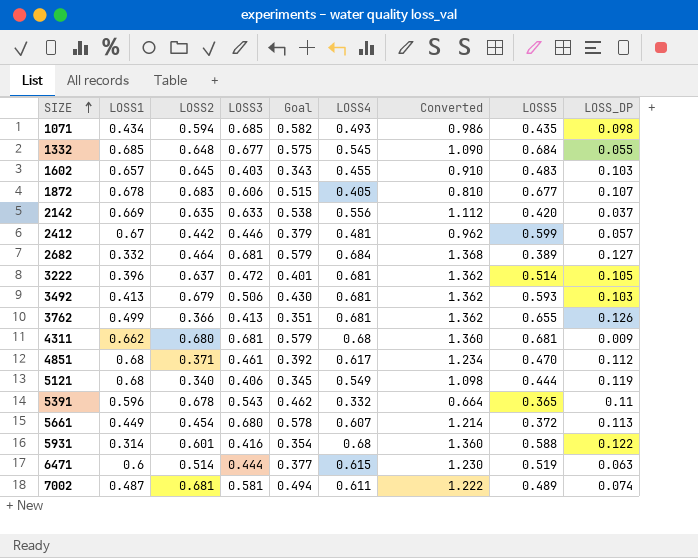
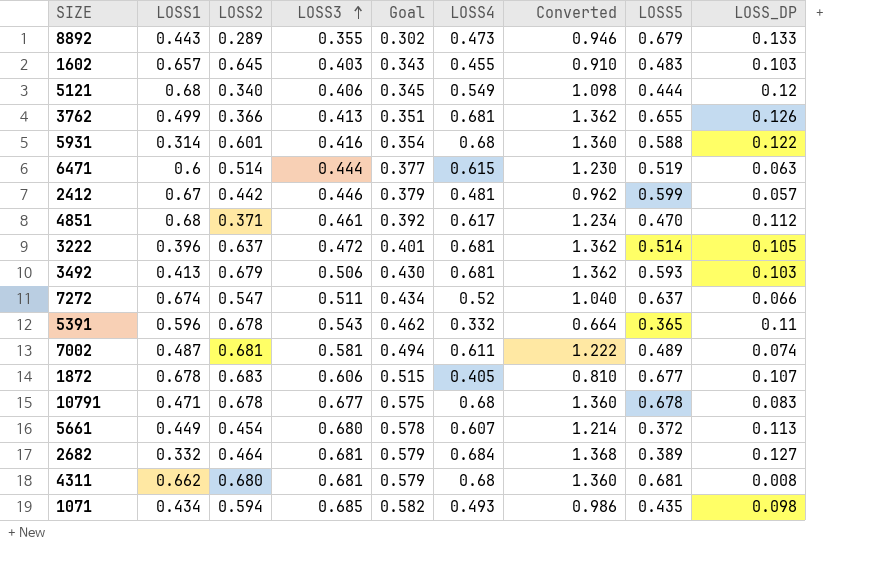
row order: SIZE ascending -> LOSS3 ascending
row 1332: 0.685 | 0.648 | 0.677 | 0.575 | 0.545 | 1.090 | 0.684 | 0.055 -> none
row 2142: 0.669 | 0.635 | 0.633 | 0.538 | 0.556 | 1.112 | 0.420 | 0.037 -> none
row 8892: none -> 0.443 | 0.289 | 0.355 | 0.302 | 0.473 | 0.946 | 0.679 | 0.133
5121 | LOSS_DP: 0.119 -> 0.12
row 7272: none -> 0.674 | 0.547 | 0.511 | 0.434 | 0.52 | 1.040 | 0.637 | 0.066
row 10791: none -> 0.471 | 0.678 | 0.677 | 0.575 | 0.68 | 1.360 | 0.678 | 0.083
4311 | LOSS_DP: 0.009 -> 0.008

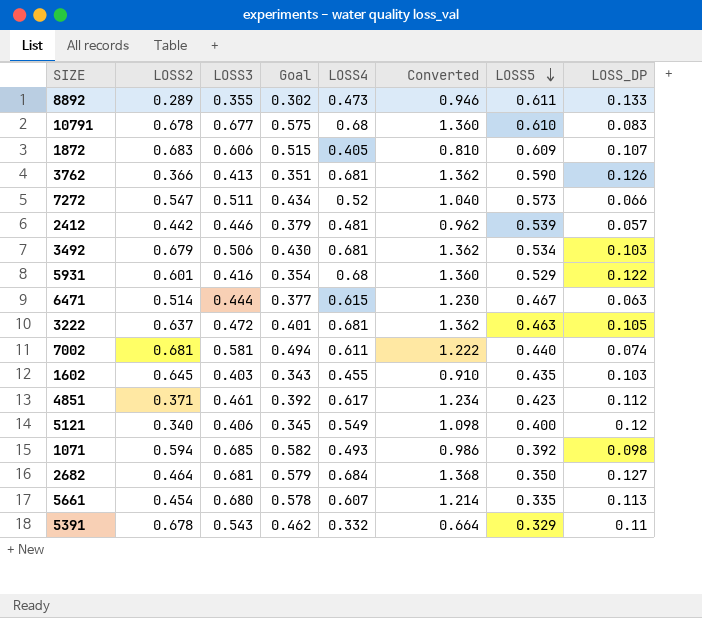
row order: LOSS3 ascending -> LOSS5 descending
column LOSS1 | position: 2 -> none
row 4311: 0.662 | 0.680 | 0.681 | 0.579 | 0.68 | 1.360 | 0.681 | 0.008 -> none
8892 | LOSS5: 0.679 -> 0.611
10791 | LOSS5: 0.678 -> 0.610
1872 | LOSS5: 0.677 -> 0.609
3762 | LOSS5: 0.655 -> 0.590
7272 | LOSS5: 0.637 -> 0.573
2412 | LOSS5: 0.599 -> 0.539
3492 | LOSS5: 0.593 -> 0.534
5931 | LOSS5: 0.588 -> 0.529
6471 | LOSS5: 0.519 -> 0.467
3222 | LOSS5: 0.514 -> 0.463
7002 | LOSS5: 0.489 -> 0.440
1602 | LOSS5: 0.483 -> 0.435
4851 | LOSS5: 0.470 -> 0.423
5121 | LOSS5: 0.444 -> 0.400
1071 | LOSS5: 0.435 -> 0.392
2682 | LOSS5: 0.389 -> 0.350
5661 | LOSS5: 0.372 -> 0.335
5391 | LOSS5: 0.365 -> 0.329

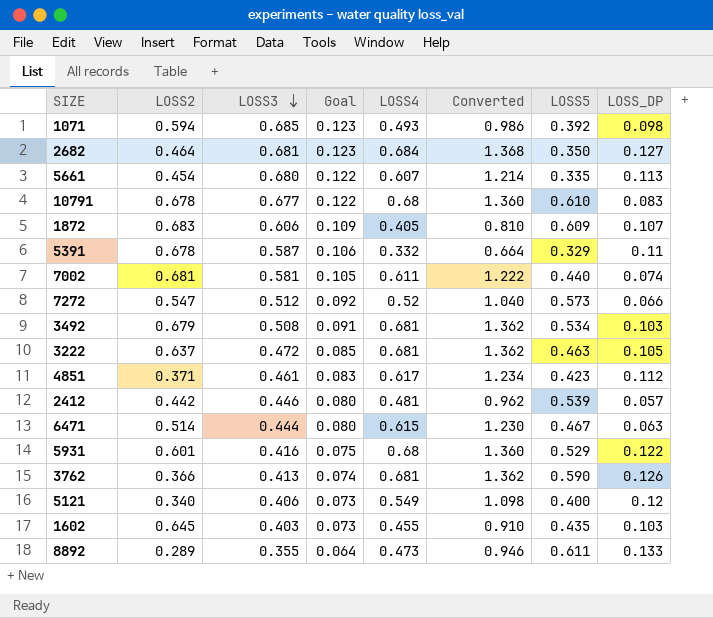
row order: LOSS5 descending -> LOSS3 descending
column Goal | formula: [LOSS3] * 0.85 -> [LOSS3] * 0.18
5391 | LOSS3: 0.543 -> 0.587
7272 | LOSS3: 0.511 -> 0.512
3492 | LOSS3: 0.506 -> 0.508

